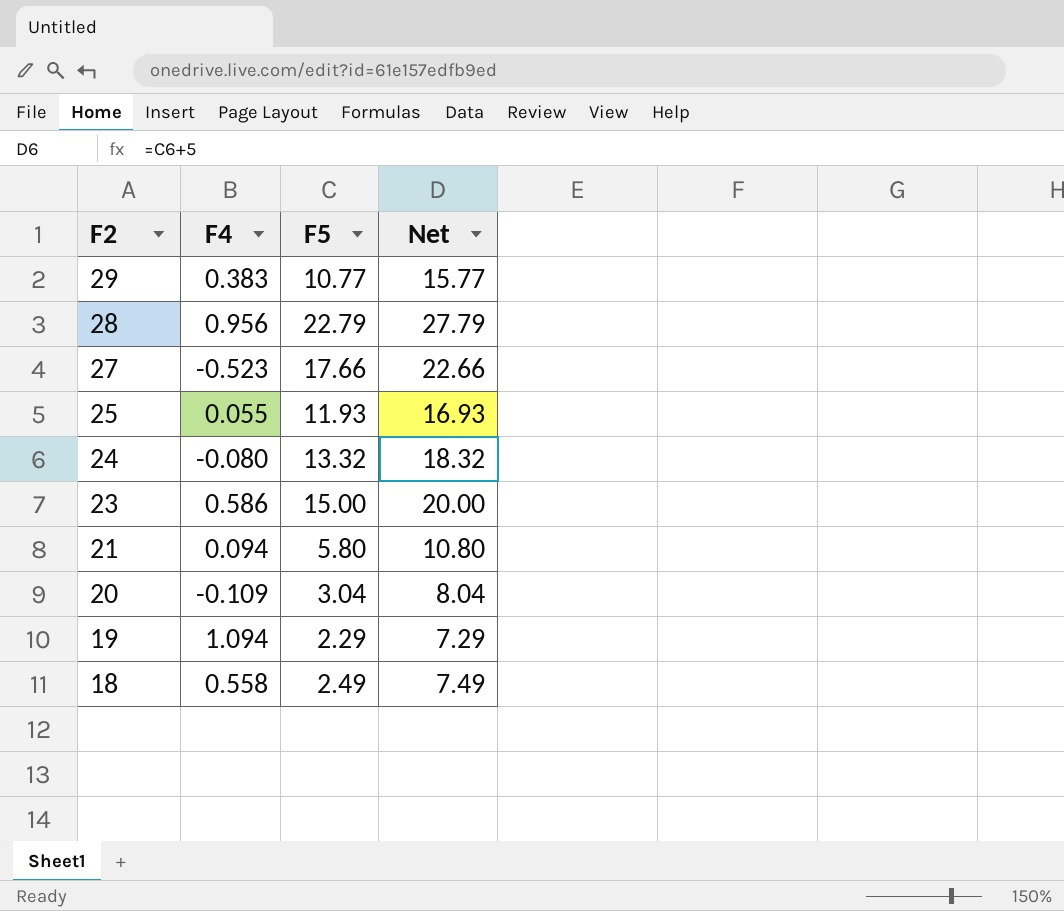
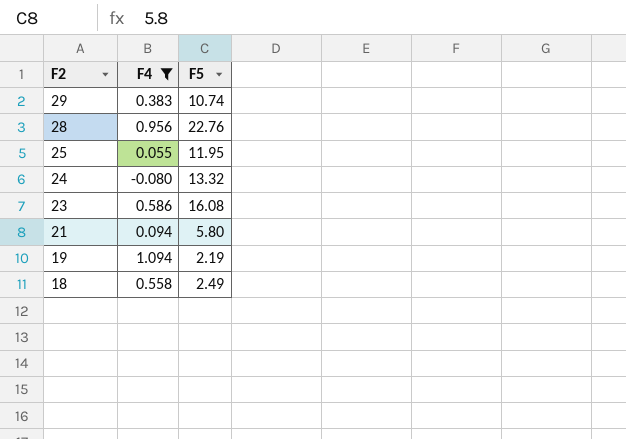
filter: none -> F4 >= -0.080
column Net | formula: [F5] + 5 -> none
29 | F5: 10.77 -> 10.74
28 | F5: 22.79 -> 22.76
25 | F5: 11.93 -> 11.95
23 | F5: 15.00 -> 16.08
19 | F5: 2.29 -> 2.19

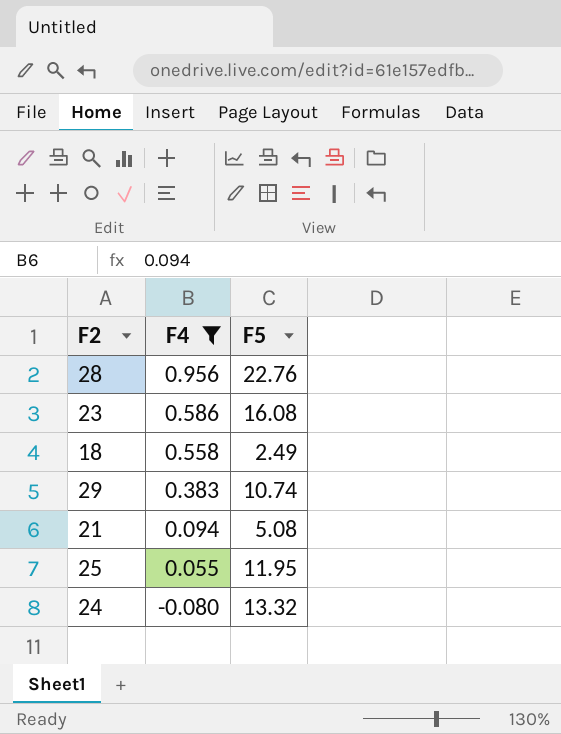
row order: F2 descending -> F4 descending
row 19: 1.094 | 2.19 -> none
21 | F5: 5.80 -> 5.08

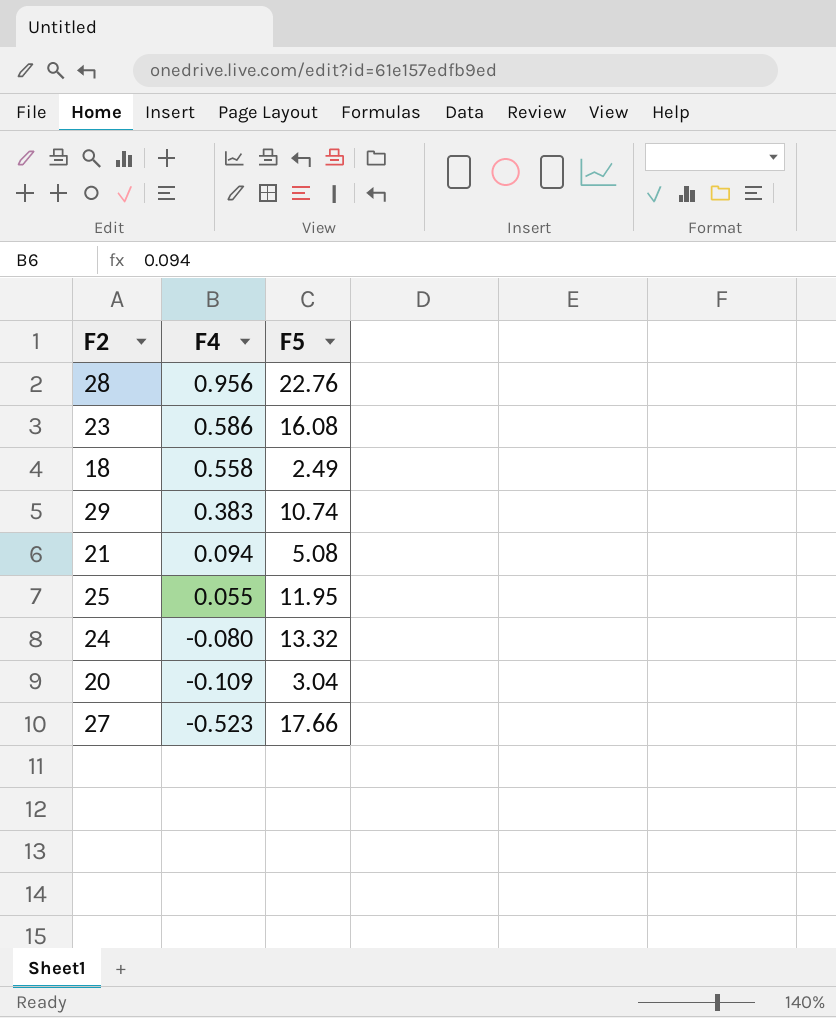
filter: F4 >= -0.080 -> none

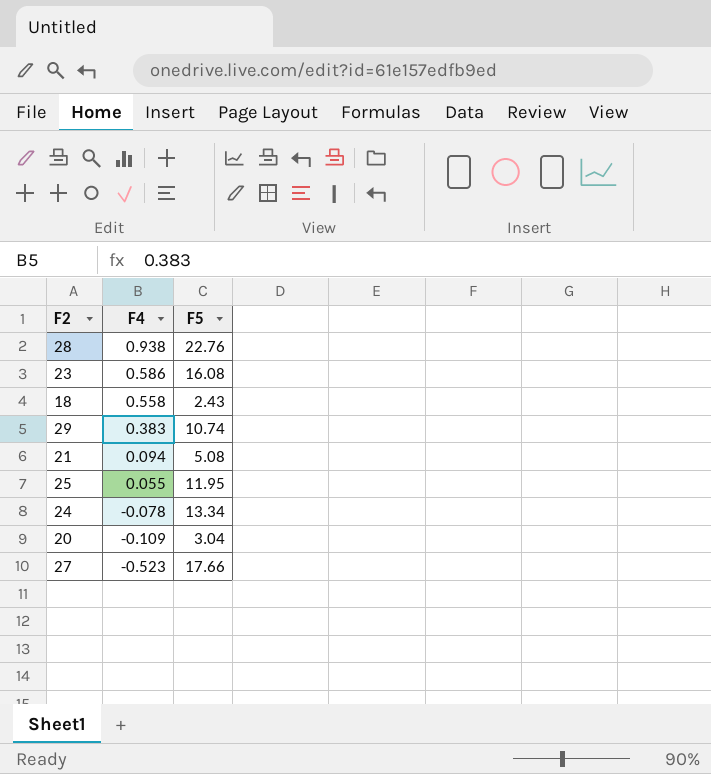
28 | F4: 0.956 -> 0.938
18 | F5: 2.49 -> 2.43
24 | F4: -0.080 -> -0.078
24 | F5: 13.32 -> 13.34

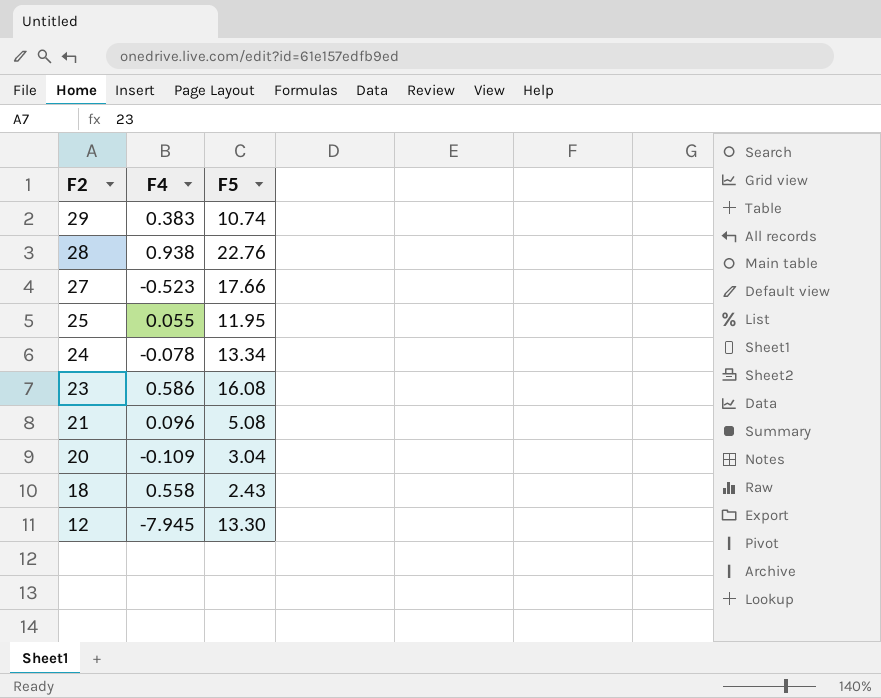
row order: F4 descending -> F2 descending
21 | F4: 0.094 -> 0.096
row 12: none -> -7.945 | 13.30

